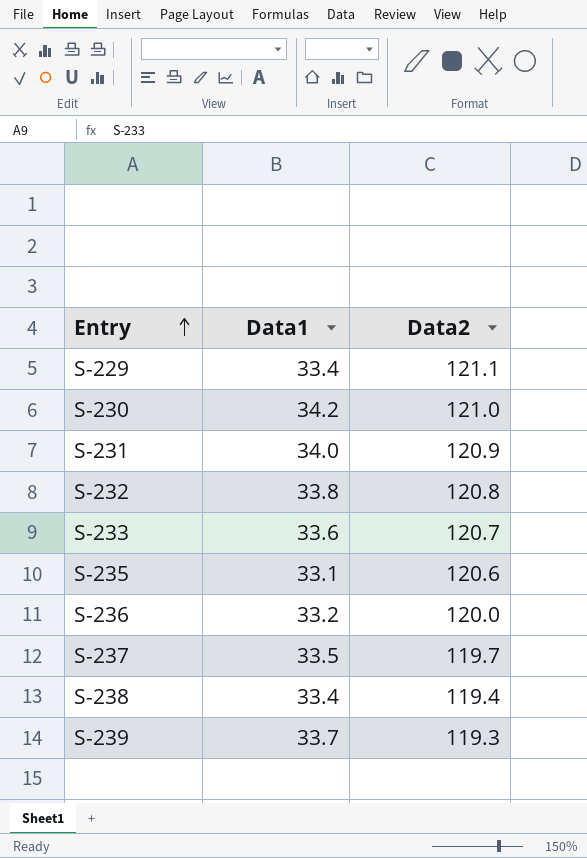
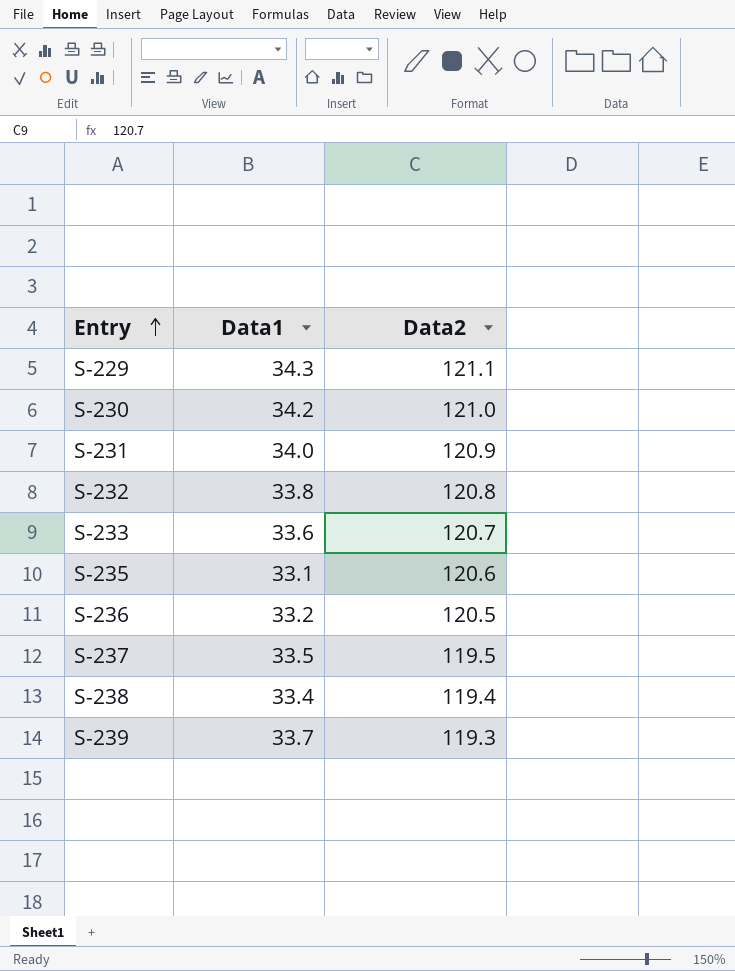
S-229 | Data1: 33.4 -> 34.3
S-236 | Data2: 120.0 -> 120.5
S-237 | Data2: 119.7 -> 119.5

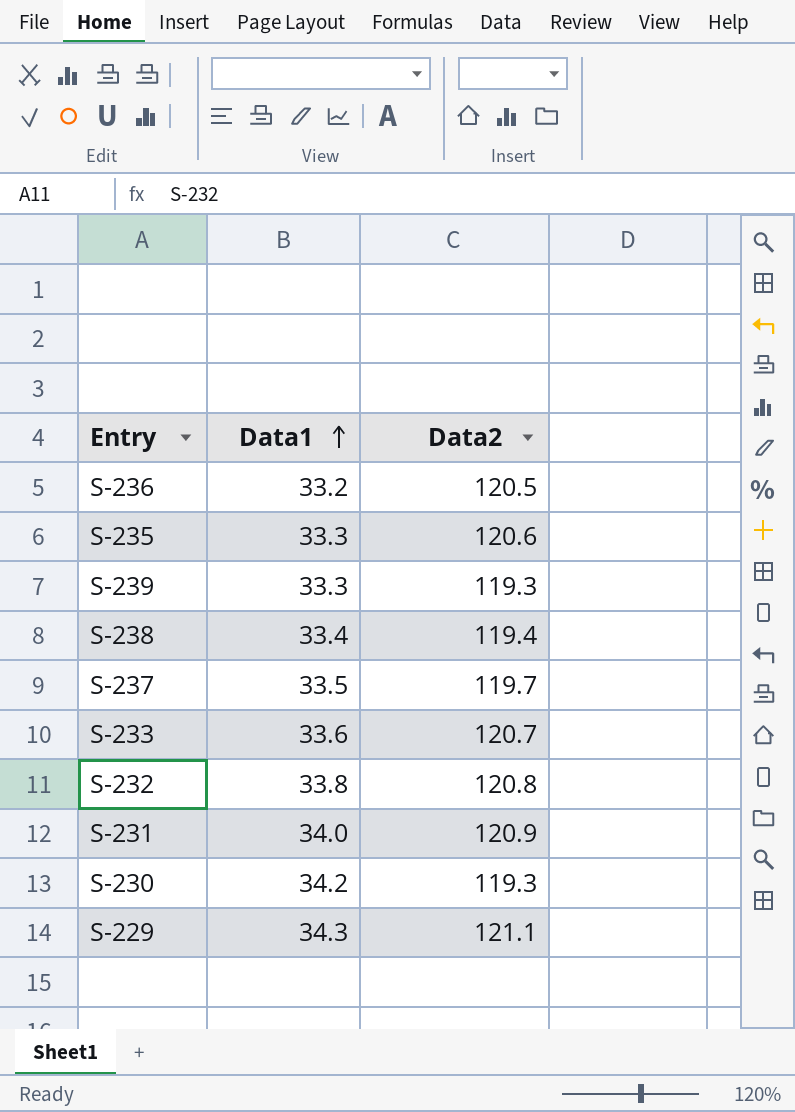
row order: Entry ascending -> Data1 ascending
S-235 | Data1: 33.1 -> 33.3
S-239 | Data1: 33.7 -> 33.3
S-237 | Data2: 119.5 -> 119.7
S-230 | Data2: 121.0 -> 119.3

